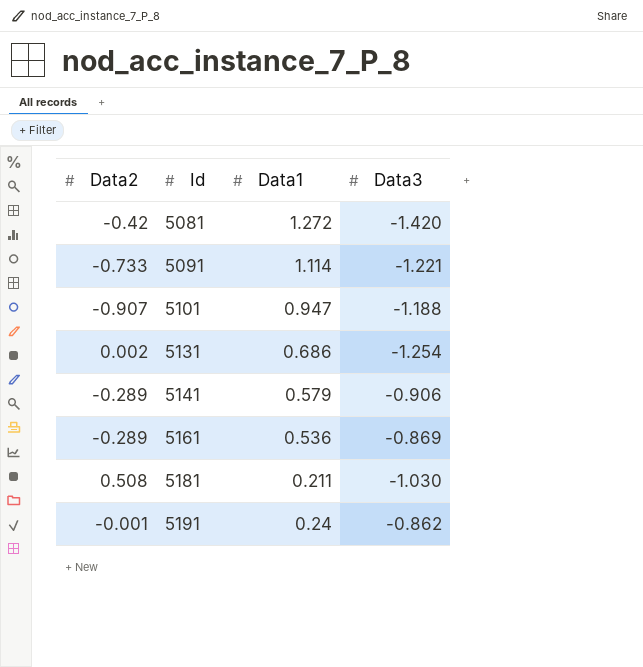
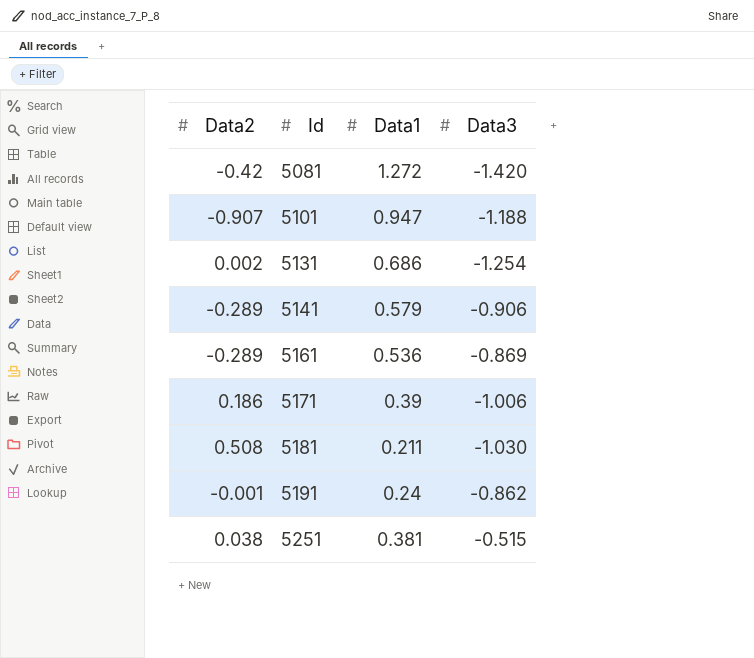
row 5091: -0.733 | 1.114 | -1.221 -> none
row 5171: none -> 0.186 | 0.39 | -1.006
row 5251: none -> 0.038 | 0.381 | -0.515

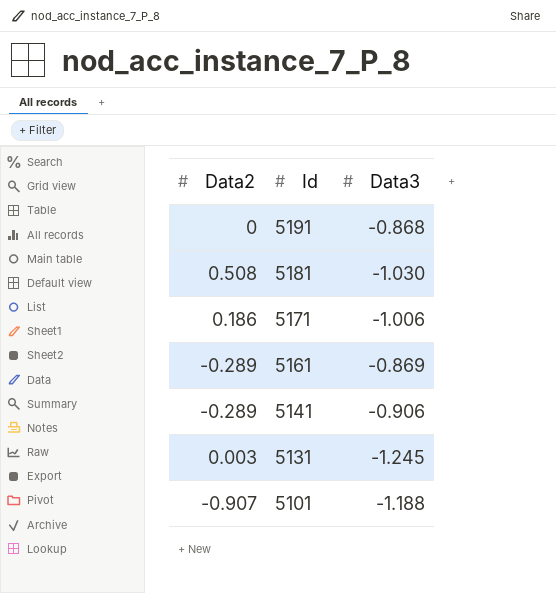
row order: Id ascending -> Id descending
column Data1 | position: 3 -> none
row 5081: -0.42 | 1.272 | -1.420 -> none
row 5251: 0.038 | 0.381 | -0.515 -> none
5191 | Data2: -0.001 -> 0
5191 | Data3: -0.862 -> -0.868
5131 | Data2: 0.002 -> 0.003
5131 | Data3: -1.254 -> -1.245

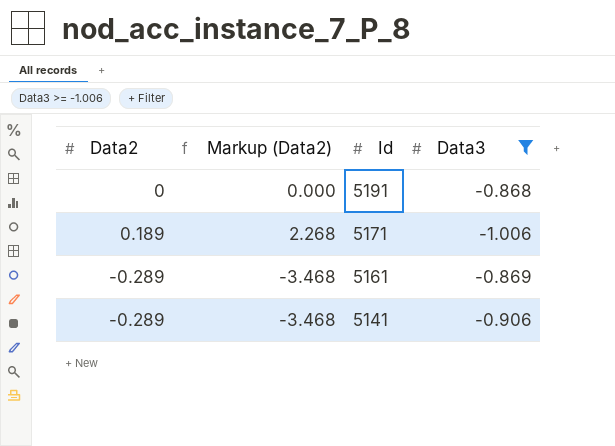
filter: none -> Data3 >= -1.006
column Markup (Data2) | formula: none -> [Data2] * 12
5171 | Data2: 0.186 -> 0.189

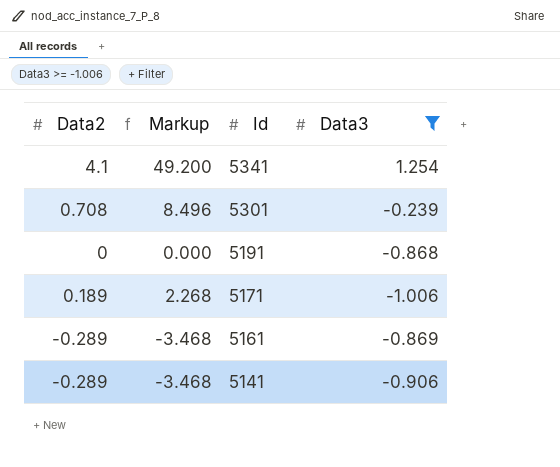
column name: Markup (Data2) -> Markup
row 5341: none -> 4.1 | 49.200 | 1.254
row 5301: none -> 0.708 | 8.496 | -0.239

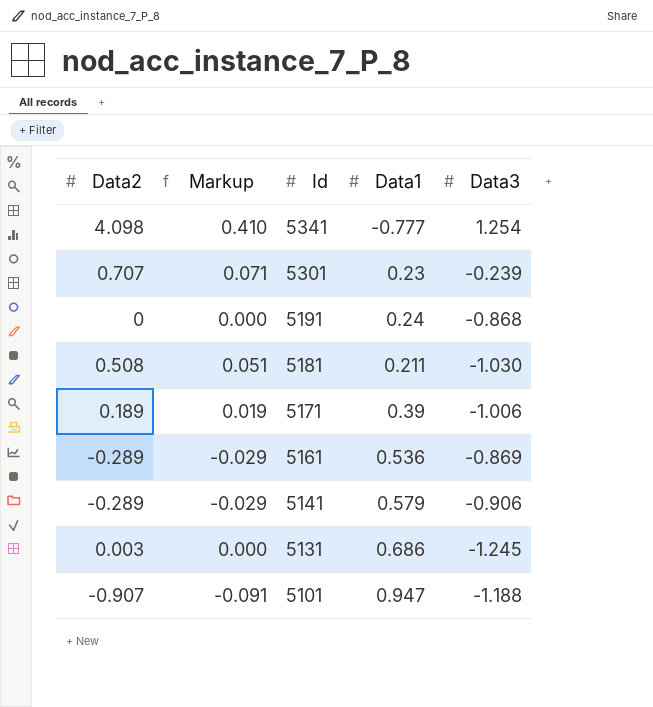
filter: Data3 >= -1.006 -> none
column Markup | formula: [Data2] * 12 -> [Data2] * 0.1
column Data1 | position: none -> 4
5341 | Data2: 4.1 -> 4.098
5301 | Data2: 0.708 -> 0.707

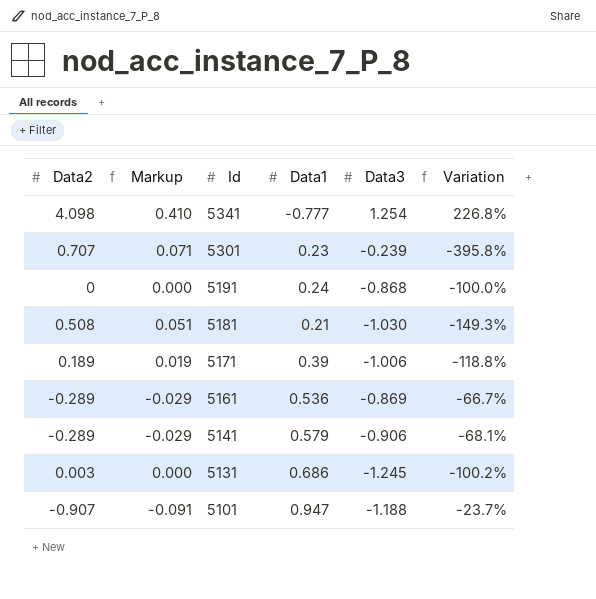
column Variation | formula: none -> ([Data2] - [Data3]) / [Data3]
5181 | Data1: 0.211 -> 0.21

